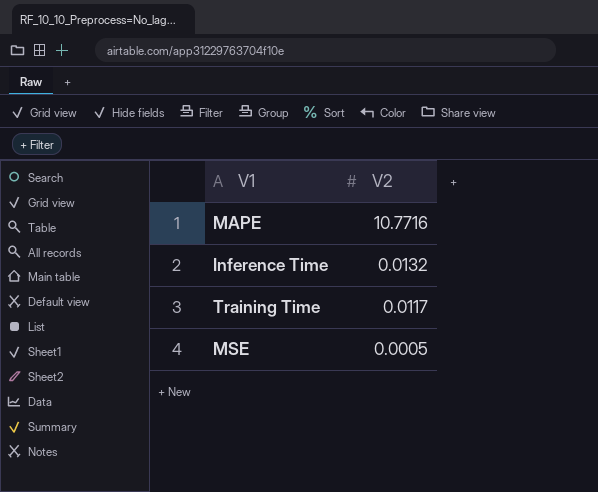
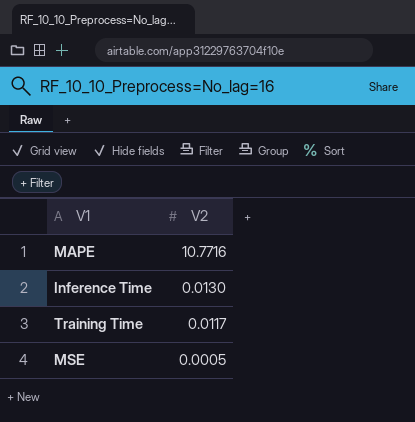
Inference Time | V2: 0.0132 -> 0.0130

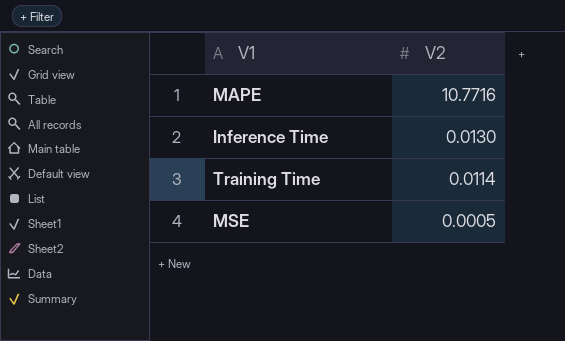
Training Time | V2: 0.0117 -> 0.0114

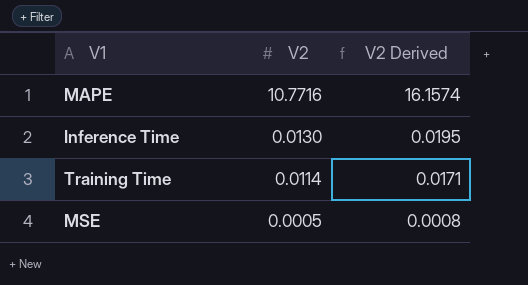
column V2 Derived | formula: none -> [V2] * 1.5

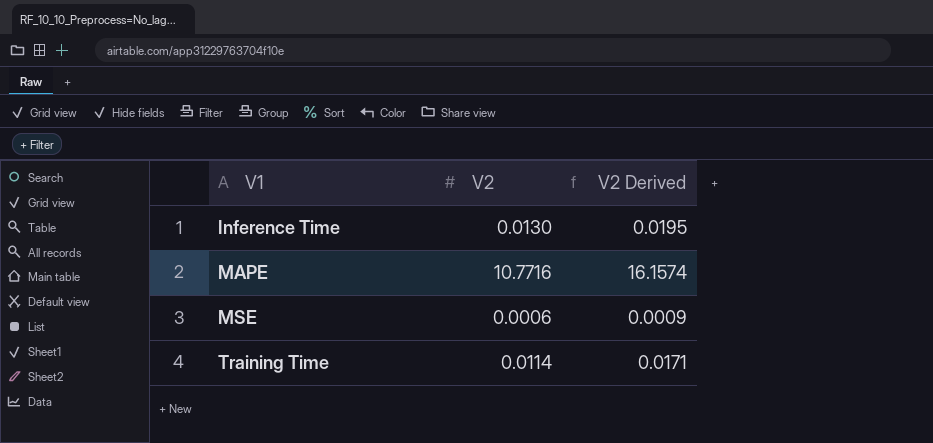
row order: V2 descending -> V1 ascending
MSE | V2: 0.0005 -> 0.0006
MSE | V2 Derived: 0.0008 -> 0.0009

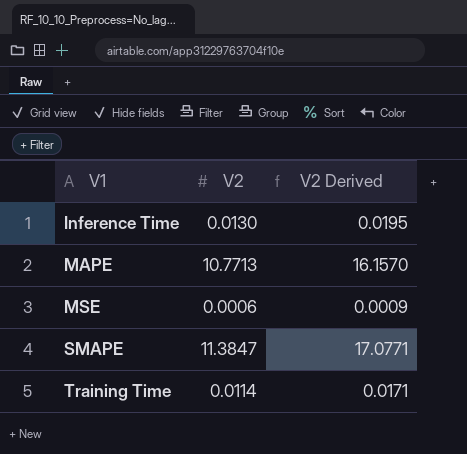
MAPE | V2: 10.7716 -> 10.7713
MAPE | V2 Derived: 16.1574 -> 16.1570
row SMAPE: none -> 11.3847 | 17.0771

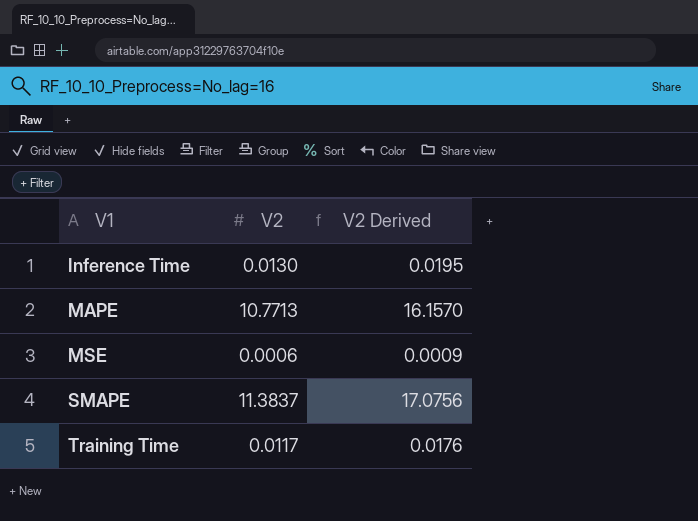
SMAPE | V2: 11.3847 -> 11.3837
SMAPE | V2 Derived: 17.0771 -> 17.0756
Training Time | V2: 0.0114 -> 0.0117
Training Time | V2 Derived: 0.0171 -> 0.0176

